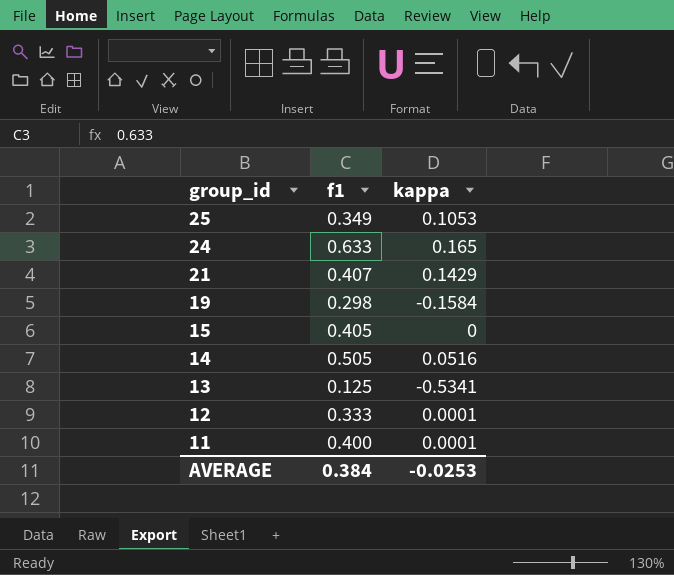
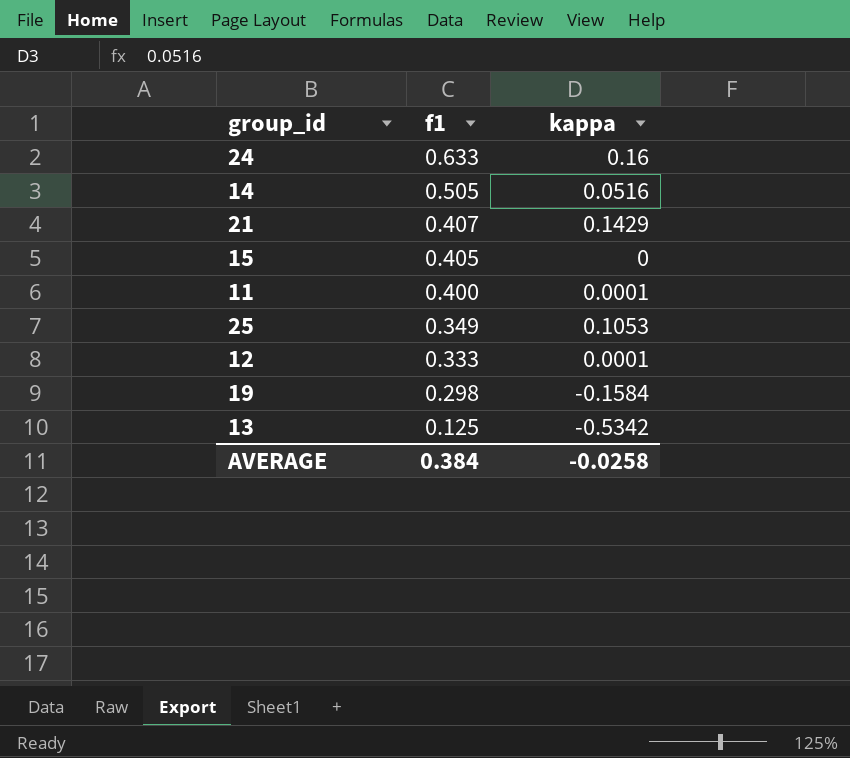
row order: group_id descending -> f1 descending
24 | kappa: 0.165 -> 0.16
13 | kappa: -0.5341 -> -0.5342
AVERAGE | kappa: -0.0253 -> -0.0258

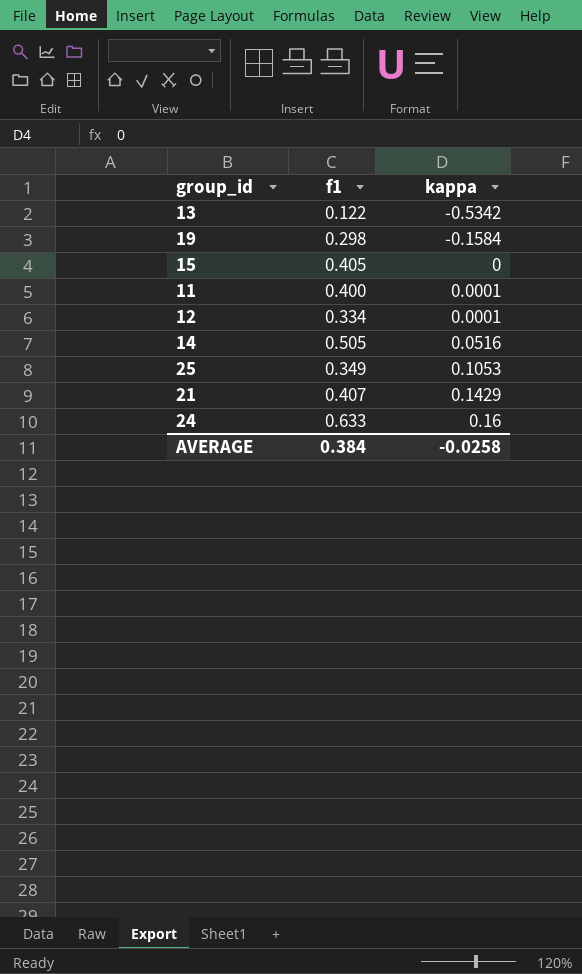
row order: f1 descending -> kappa ascending
13 | f1: 0.125 -> 0.122
12 | f1: 0.333 -> 0.334

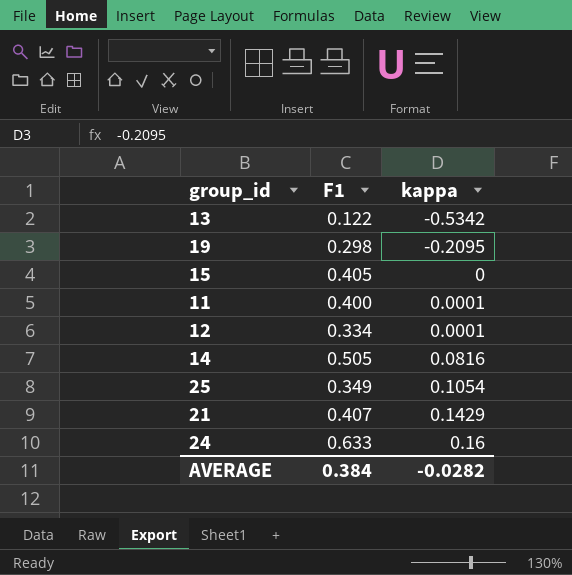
column name: f1 -> F1
19 | kappa: -0.1584 -> -0.2095
14 | kappa: 0.0516 -> 0.0816
25 | kappa: 0.1053 -> 0.1054
AVERAGE | kappa: -0.0258 -> -0.0282

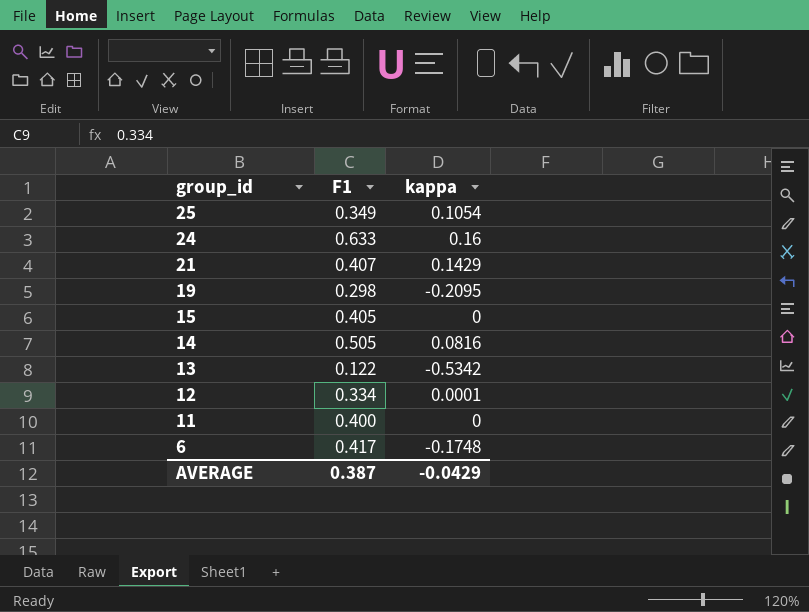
row order: kappa ascending -> group_id descending
11 | kappa: 0.0001 -> 0
row 6: none -> 0.417 | -0.1748
AVERAGE | F1: 0.384 -> 0.387
AVERAGE | kappa: -0.0282 -> -0.0429

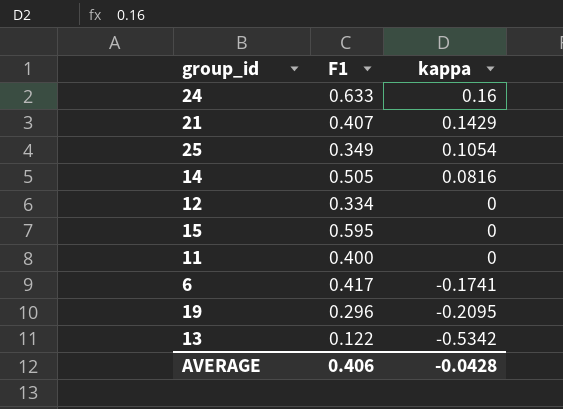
row order: group_id descending -> kappa descending
12 | kappa: 0.0001 -> 0
15 | F1: 0.405 -> 0.595
6 | kappa: -0.1748 -> -0.1741
19 | F1: 0.298 -> 0.296
AVERAGE | F1: 0.387 -> 0.406
AVERAGE | kappa: -0.0429 -> -0.0428

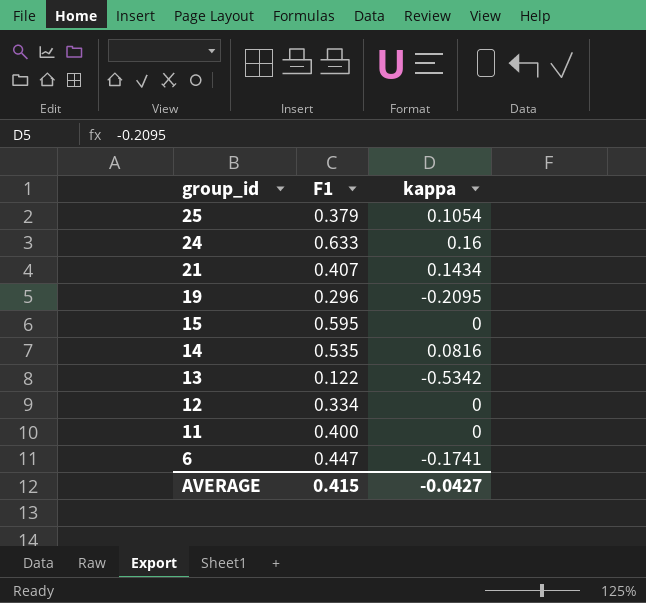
row order: kappa descending -> group_id descending
25 | F1: 0.349 -> 0.379
21 | kappa: 0.1429 -> 0.1434
14 | F1: 0.505 -> 0.535
6 | F1: 0.417 -> 0.447
AVERAGE | F1: 0.406 -> 0.415
AVERAGE | kappa: -0.0428 -> -0.0427

